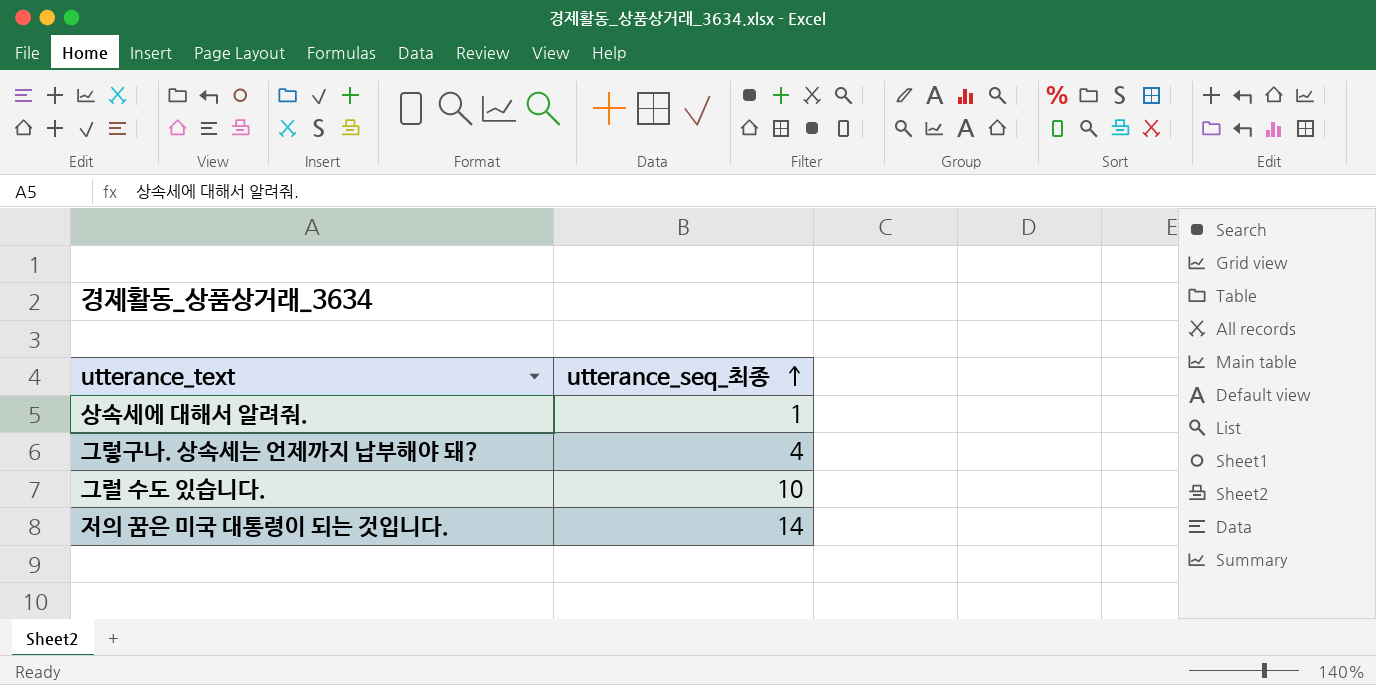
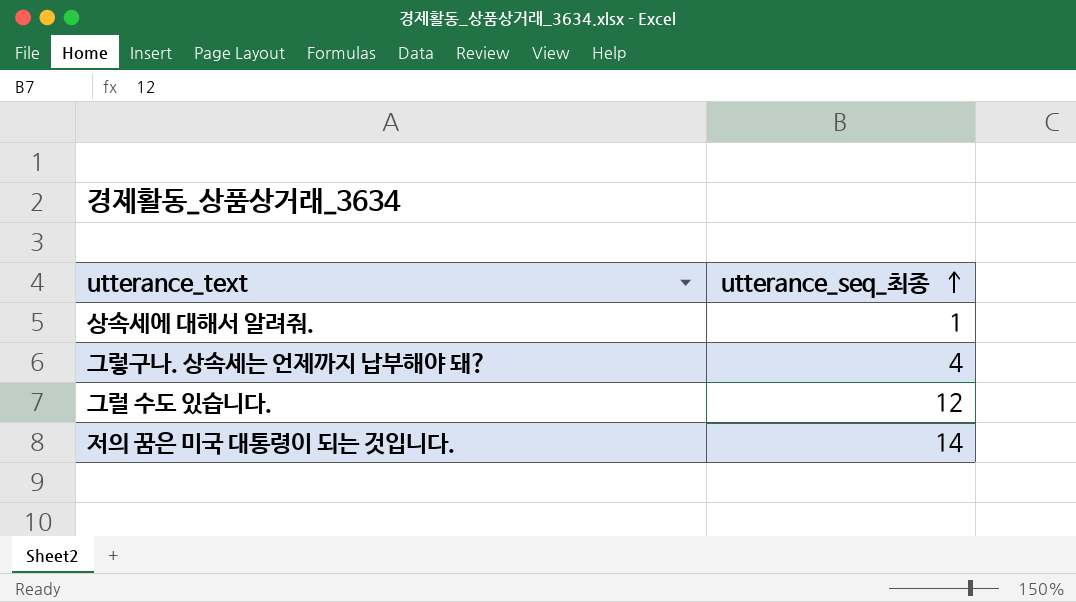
그럴 수도 있습니다. | utterance_seq_최종: 10 -> 12

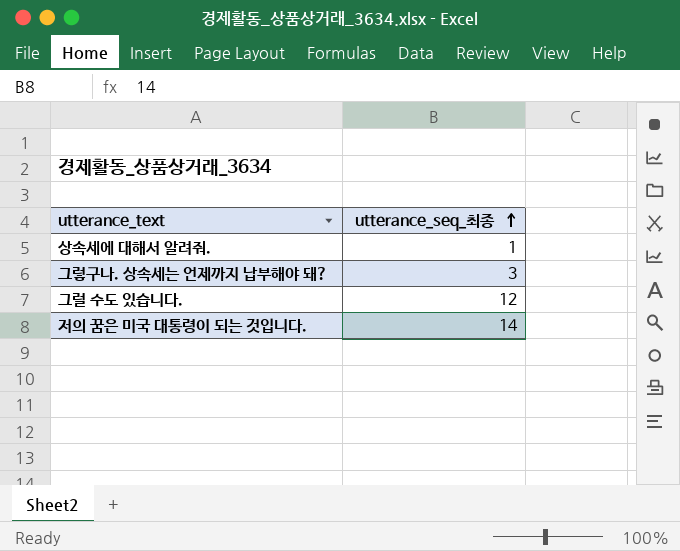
그렇구나. 상속세는 언제까지 납부해야 돼? | utterance_seq_최종: 4 -> 3

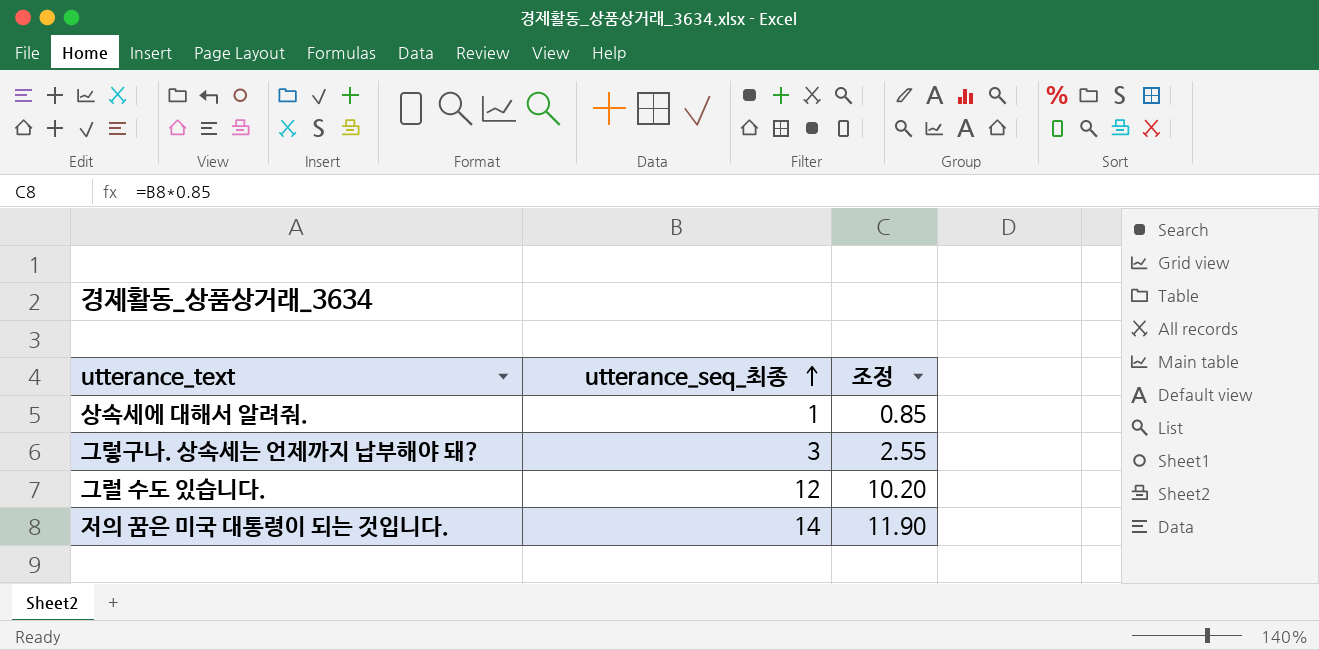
column 조정 | formula: none -> [utterance_seq_최종] * 0.85

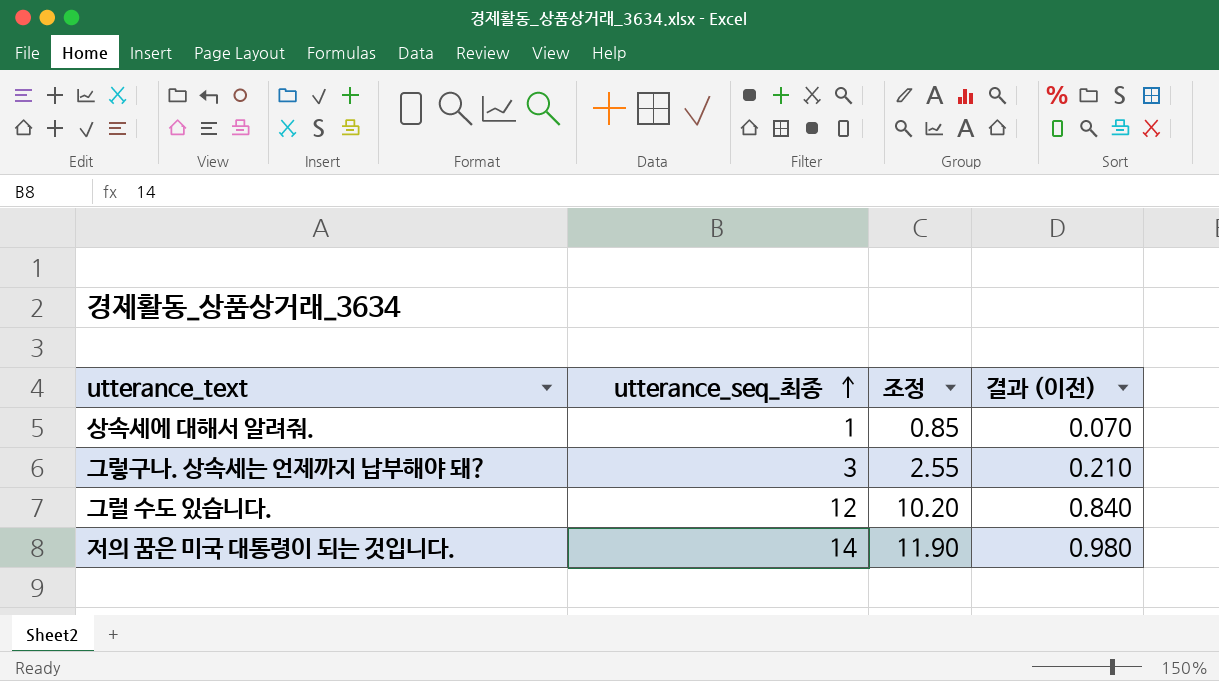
column 결과 (이전) | formula: none -> [utterance_seq_최종] * 0.07

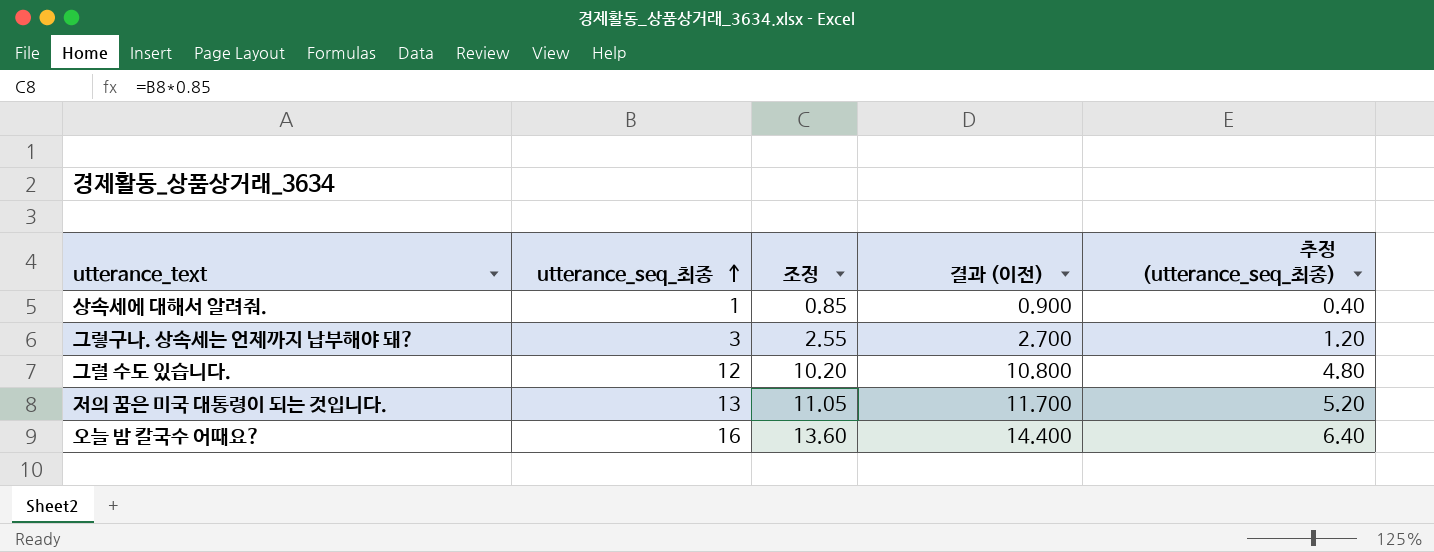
column 결과 (이전) | formula: [utterance_seq_최종] * 0.07 -> [utterance_seq_최종] * 0.9
column 추정 (utterance_seq_최종) | formula: none -> [utterance_seq_최종] * 0.4
저의 꿈은 미국 대통령이 되는 것입니다. | utterance_seq_최종: 14 -> 13
저의 꿈은 미국 대통령이 되는 것입니다. | 조정: 11.90 -> 11.05
row 오늘 밤 칼국수 어때요?: none -> 16 | 13.60 | 14.400 | 6.40

